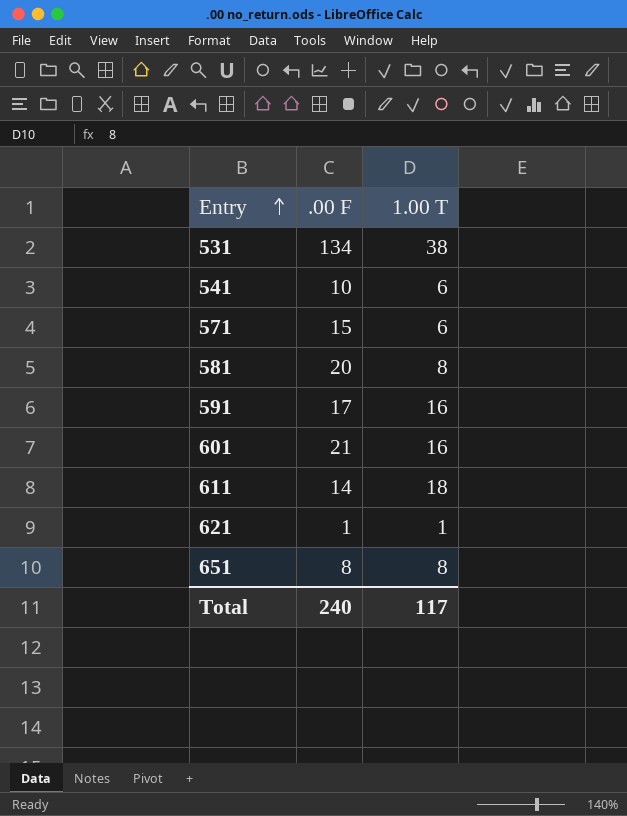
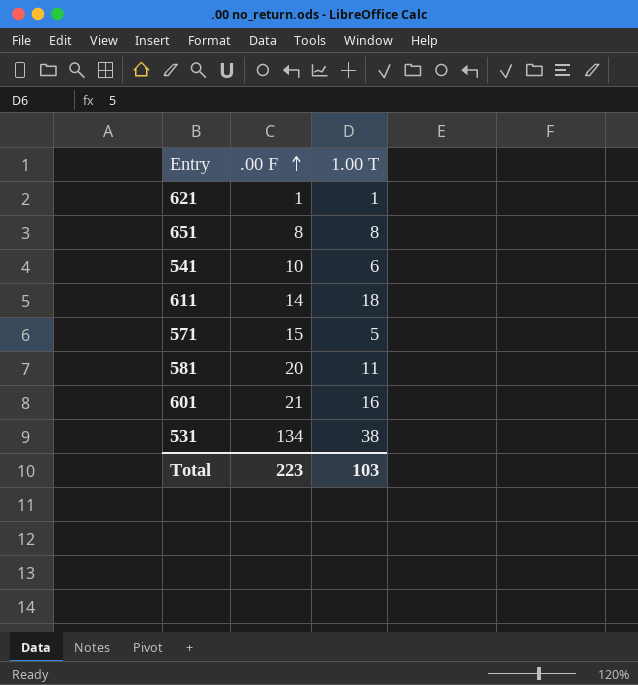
row order: Entry ascending -> .00 F ascending
row 591: 17 | 16 -> none
571 | 1.00 T: 6 -> 5
581 | 1.00 T: 8 -> 11
Total | .00 F: 240 -> 223
Total | 1.00 T: 117 -> 103

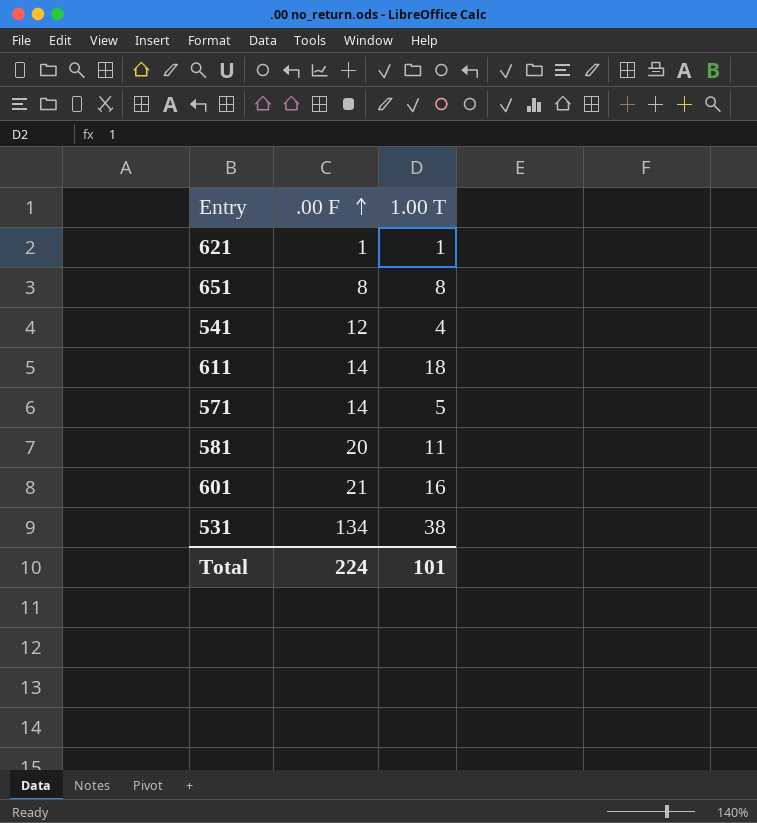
541 | .00 F: 10 -> 12
541 | 1.00 T: 6 -> 4
571 | .00 F: 15 -> 14
Total | .00 F: 223 -> 224
Total | 1.00 T: 103 -> 101

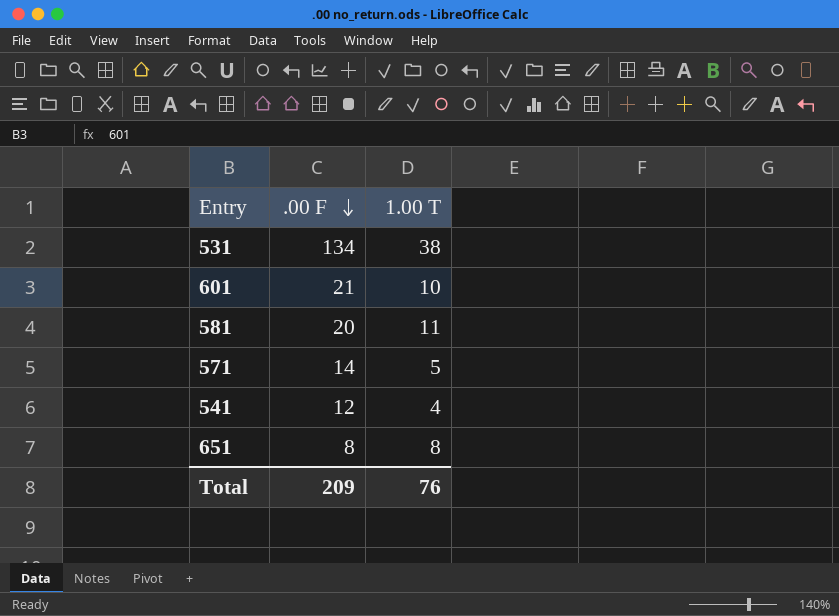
row order: .00 F ascending -> .00 F descending
row 621: 1 | 1 -> none
row 611: 14 | 18 -> none
601 | 1.00 T: 16 -> 10
Total | .00 F: 224 -> 209
Total | 1.00 T: 101 -> 76

